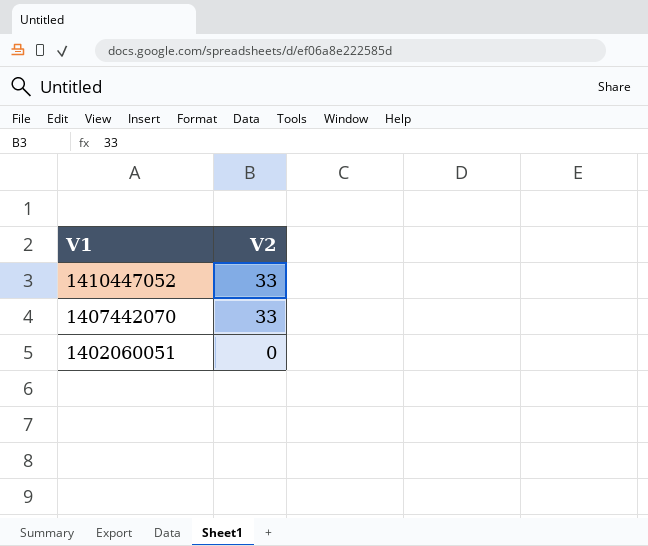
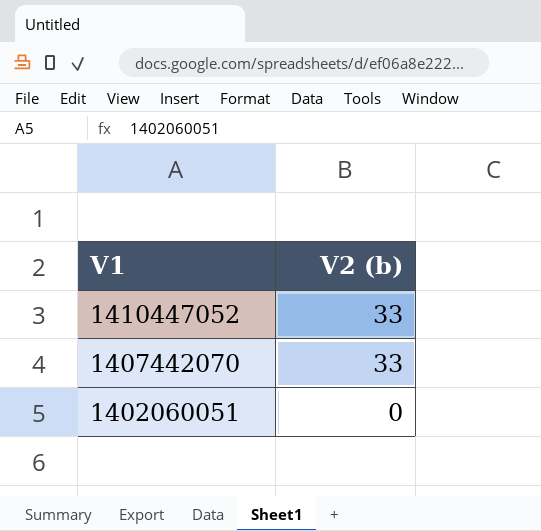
column name: V2 -> V2 (b)

